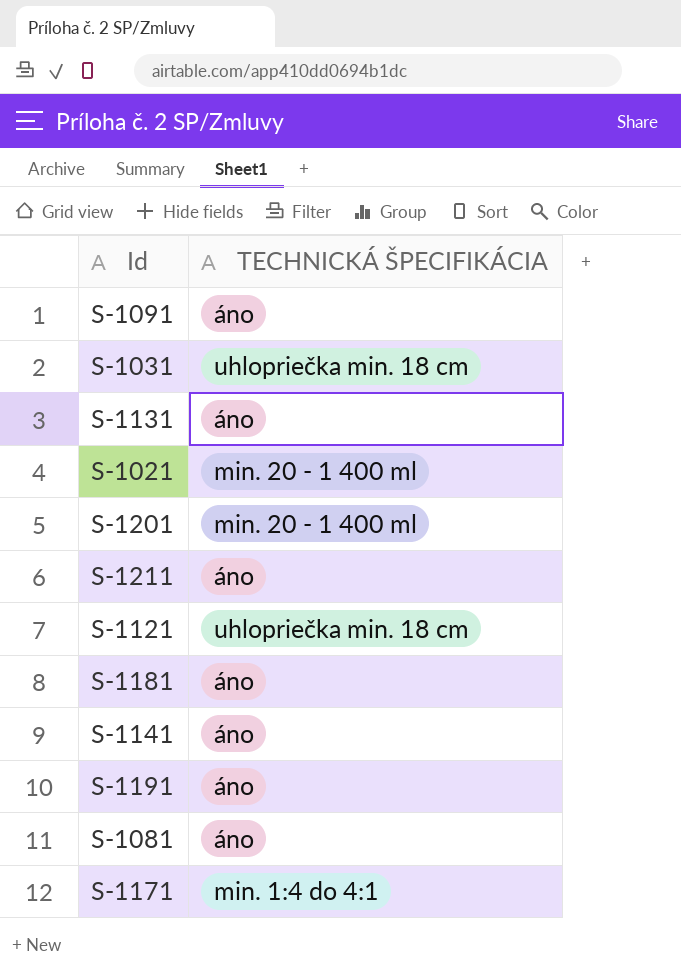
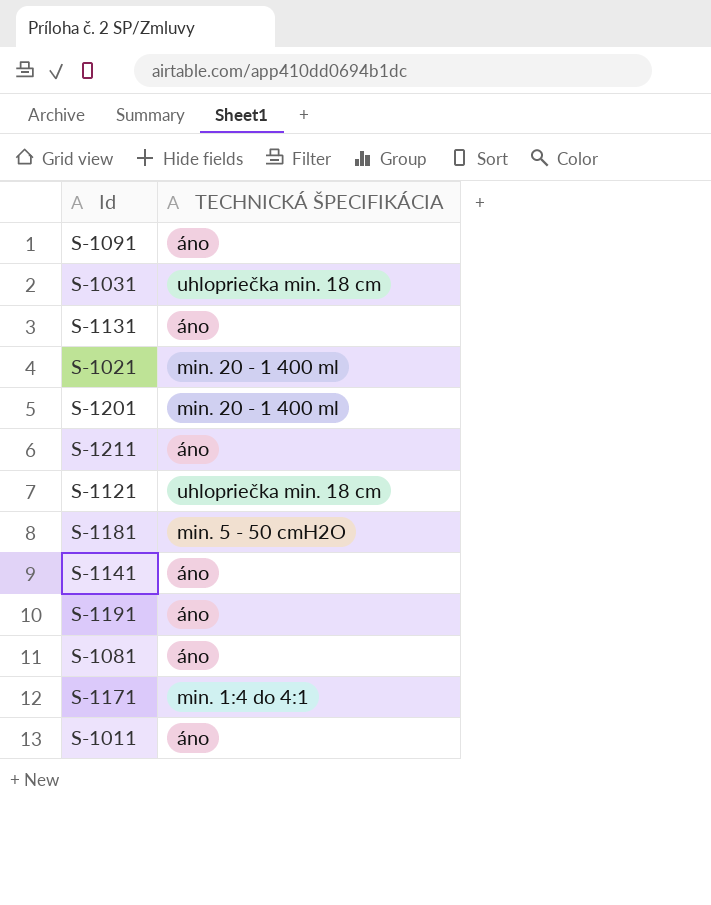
S-1181 | TECHNICKÁ ŠPECIFIKÁCIA: áno -> min. 5 - 50 cmH2O
row S-1011: none -> áno

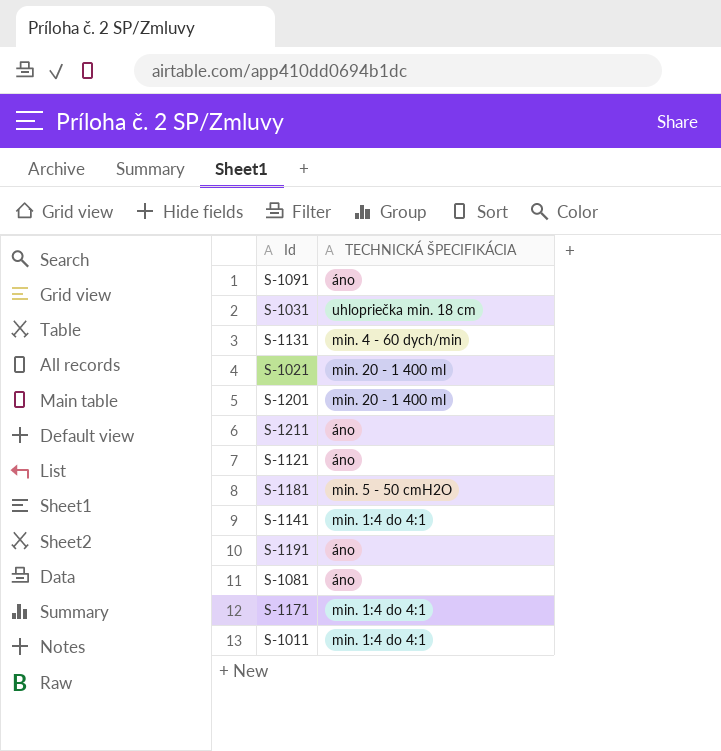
S-1131 | TECHNICKÁ ŠPECIFIKÁCIA: áno -> min. 4 - 60 dych/min
S-1121 | TECHNICKÁ ŠPECIFIKÁCIA: uhlopriečka min. 18 cm -> áno
S-1141 | TECHNICKÁ ŠPECIFIKÁCIA: áno -> min. 1:4 do 4:1
S-1011 | TECHNICKÁ ŠPECIFIKÁCIA: áno -> min. 1:4 do 4:1

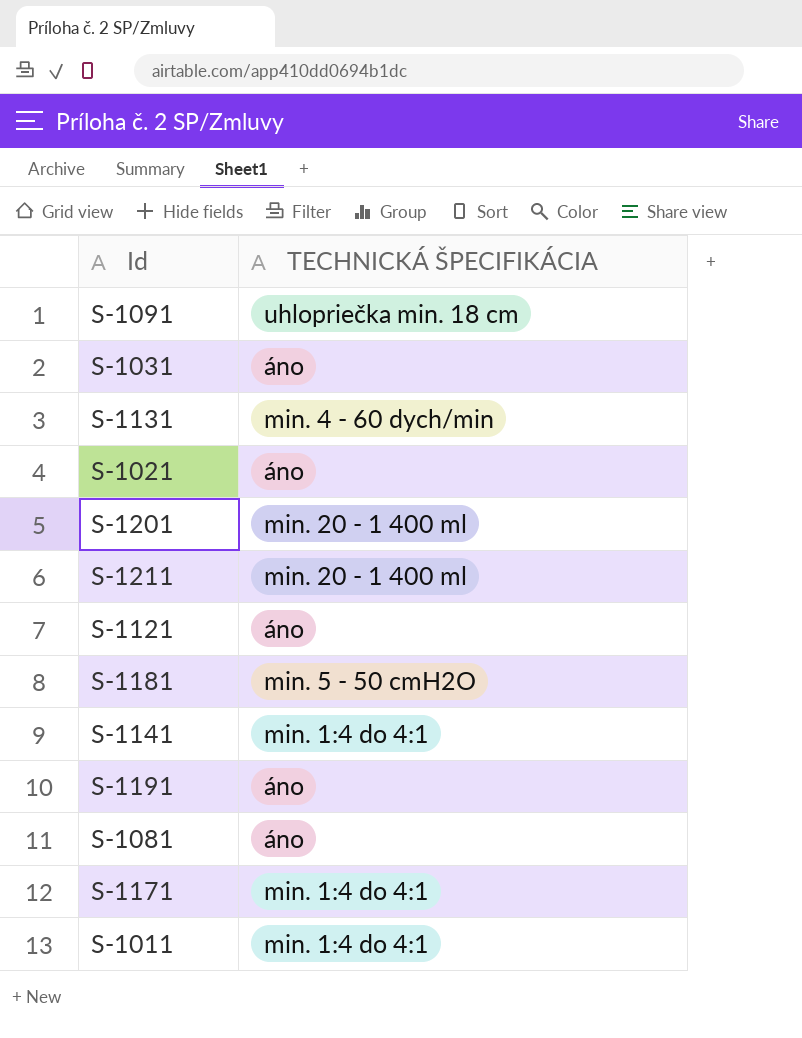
S-1091 | TECHNICKÁ ŠPECIFIKÁCIA: áno -> uhlopriečka min. 18 cm
S-1031 | TECHNICKÁ ŠPECIFIKÁCIA: uhlopriečka min. 18 cm -> áno
S-1021 | TECHNICKÁ ŠPECIFIKÁCIA: min. 20 - 1 400 ml -> áno
S-1211 | TECHNICKÁ ŠPECIFIKÁCIA: áno -> min. 20 - 1 400 ml

